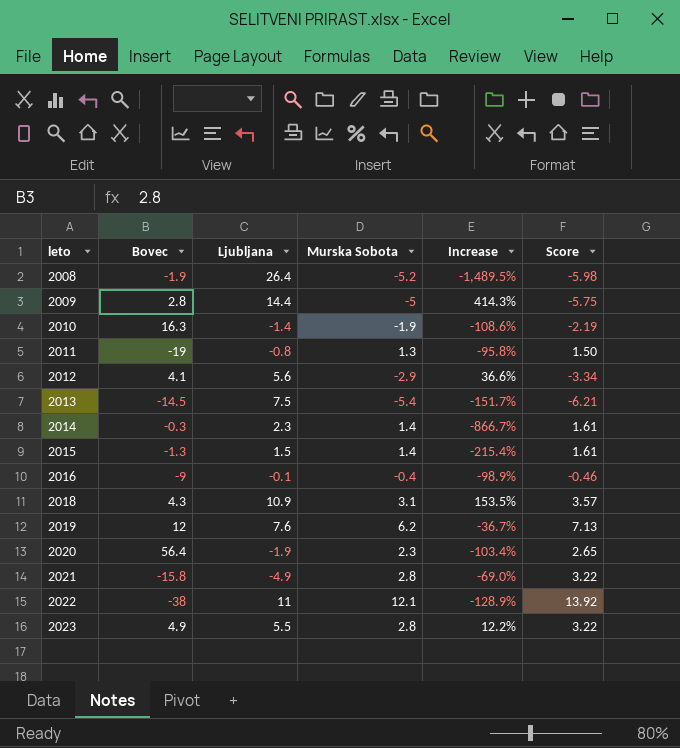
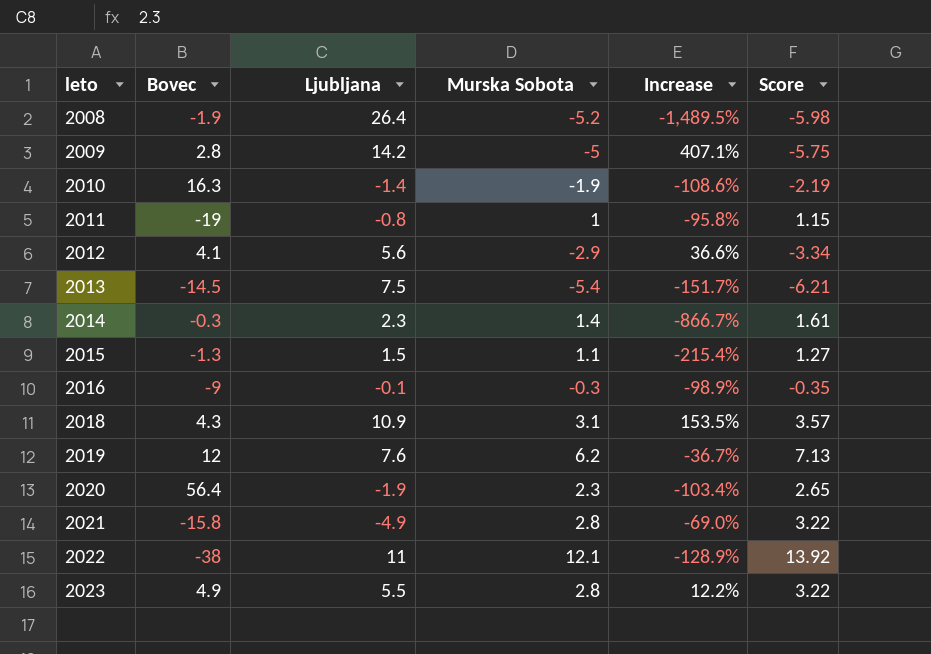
2009 | Ljubljana: 14.4 -> 14.2
2009 | Increase: 414.3% -> 407.1%
2011 | Murska Sobota: 1.3 -> 1
2011 | Score: 1.50 -> 1.15
2015 | Murska Sobota: 1.4 -> 1.1
2015 | Score: 1.61 -> 1.27
2016 | Murska Sobota: -0.4 -> -0.3
2016 | Score: -0.46 -> -0.35

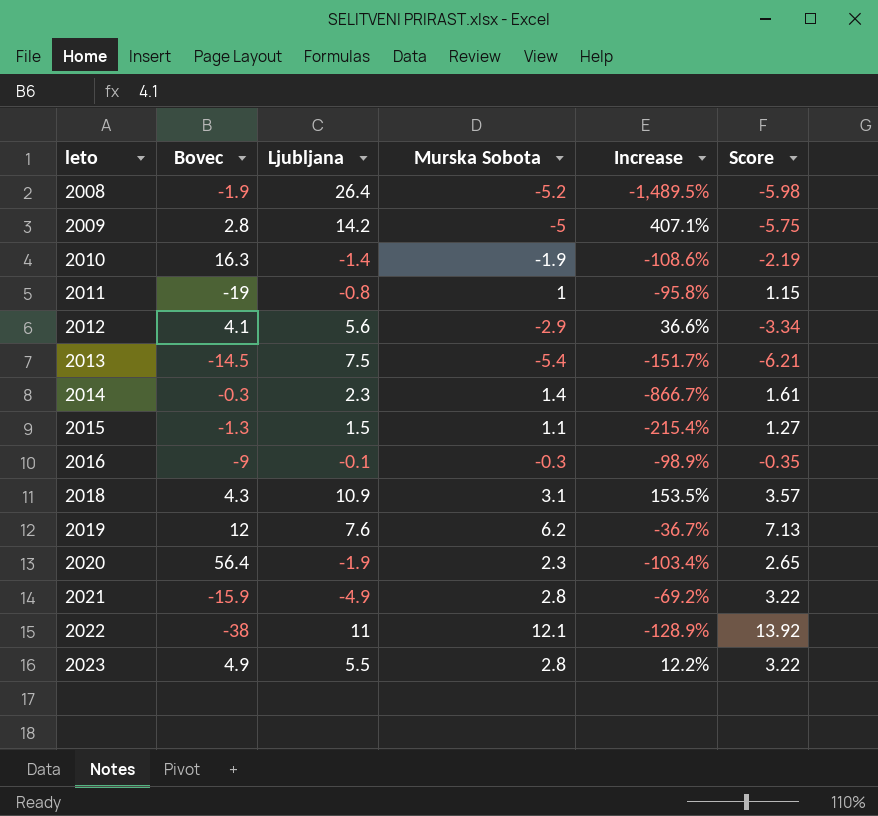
2021 | Bovec: -15.8 -> -15.9
2021 | Increase: -69.0% -> -69.2%

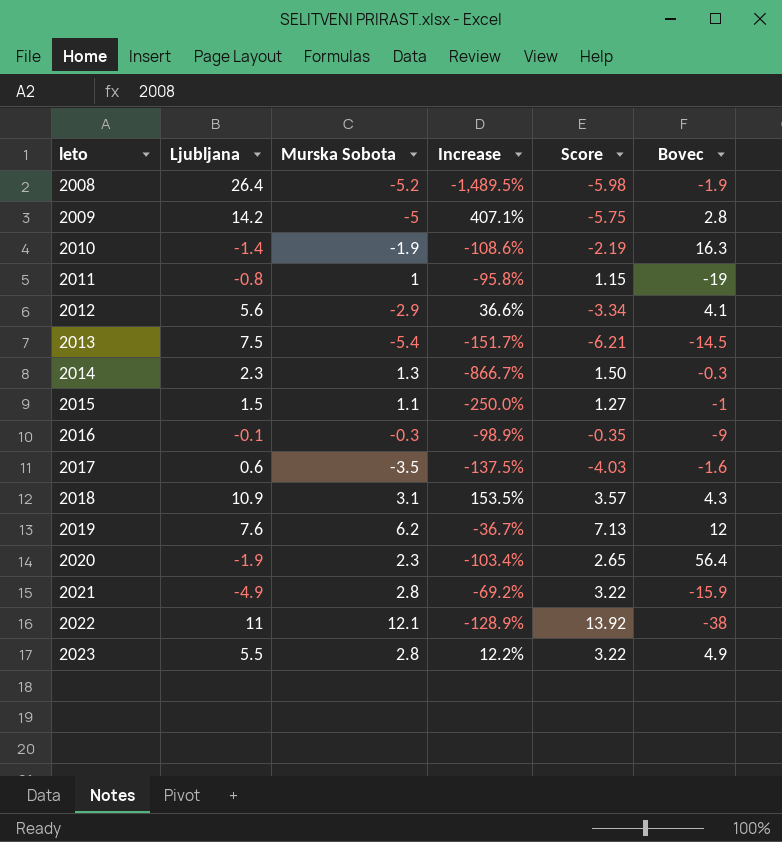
column Bovec | position: 2 -> 6
2014 | Murska Sobota: 1.4 -> 1.3
2014 | Score: 1.61 -> 1.50
2015 | Increase: -215.4% -> -250.0%
2015 | Bovec: -1.3 -> -1
row 2017: none -> 0.6 | -3.5 | -137.5% | -4.03 | -1.6

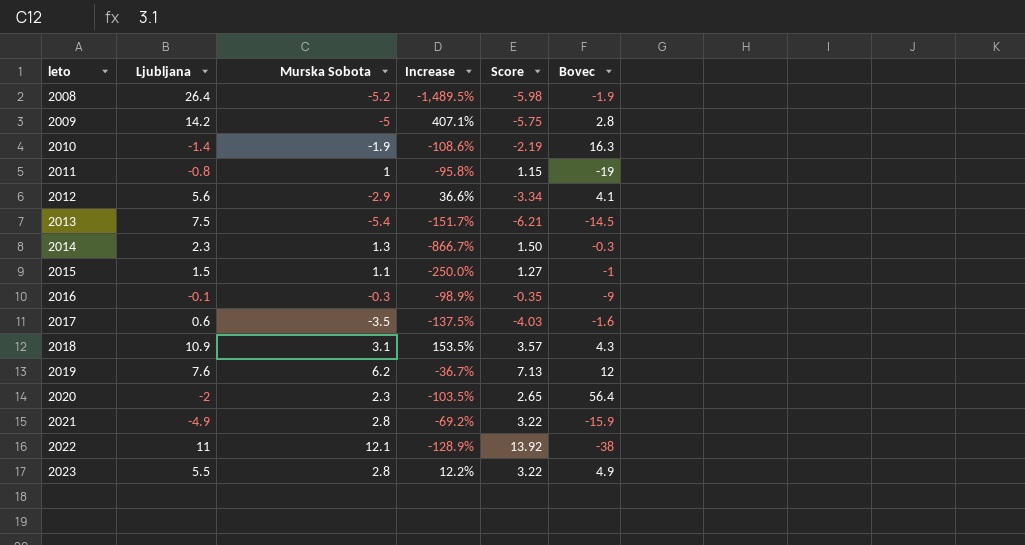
2020 | Ljubljana: -1.9 -> -2
2020 | Increase: -103.4% -> -103.5%

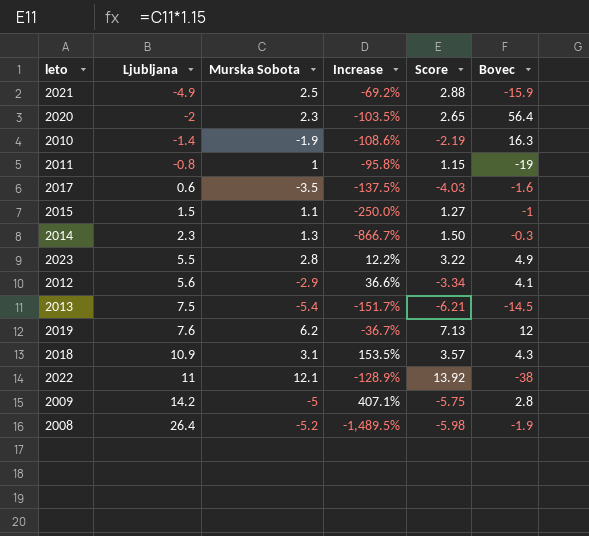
row order: leto ascending -> Ljubljana ascending
row 2016: -0.1 | -0.3 | -98.9% | -0.35 | -9 -> none
2021 | Murska Sobota: 2.8 -> 2.5
2021 | Score: 3.22 -> 2.88

